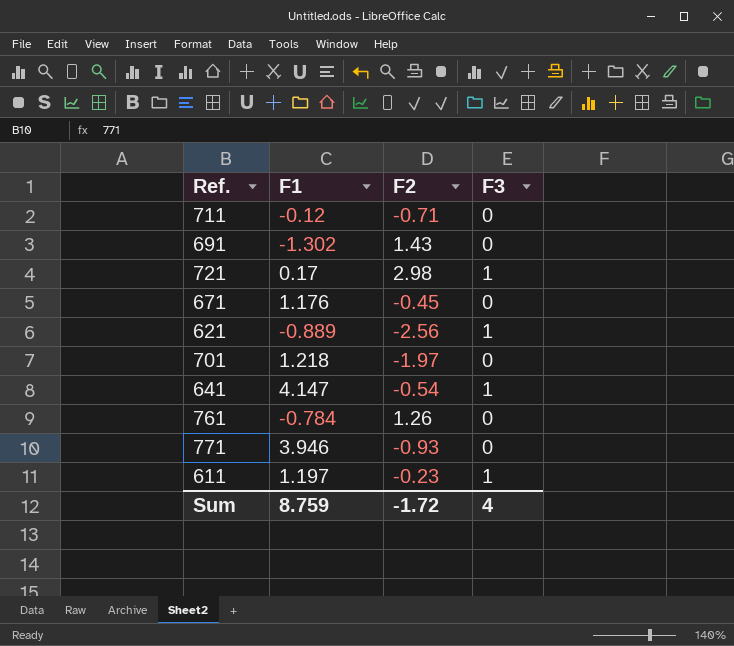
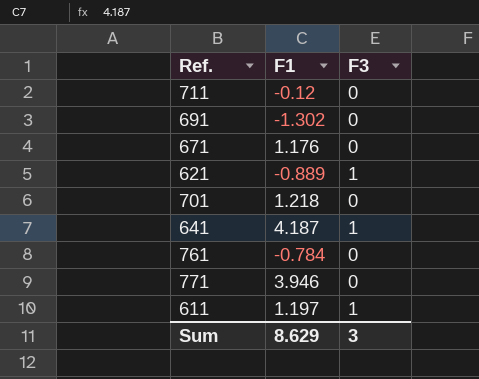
column F2 | position: 3 -> none
row 721: 0.17 | 2.98 | 1 -> none
641 | F1: 4.147 -> 4.187
Sum | F1: 8.759 -> 8.629
Sum | F3: 4 -> 3

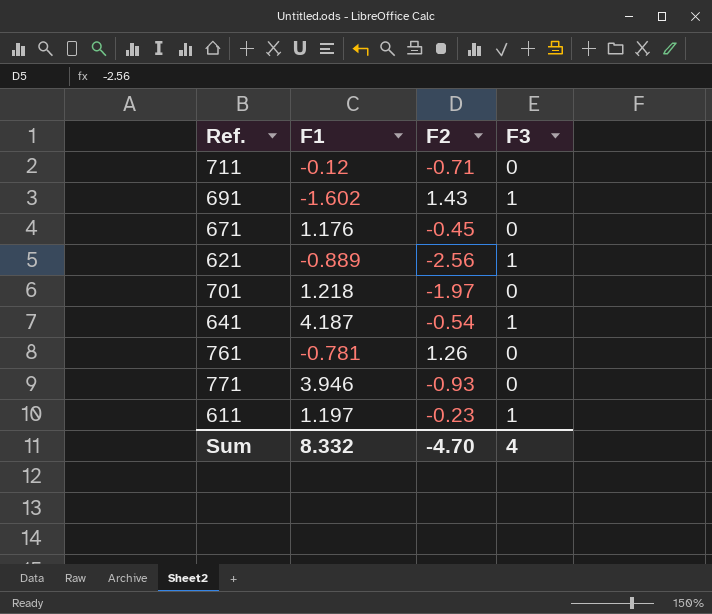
column F2 | position: none -> 3
691 | F1: -1.302 -> -1.602
691 | F3: 0 -> 1
761 | F1: -0.784 -> -0.781
Sum | F1: 8.629 -> 8.332
Sum | F3: 3 -> 4

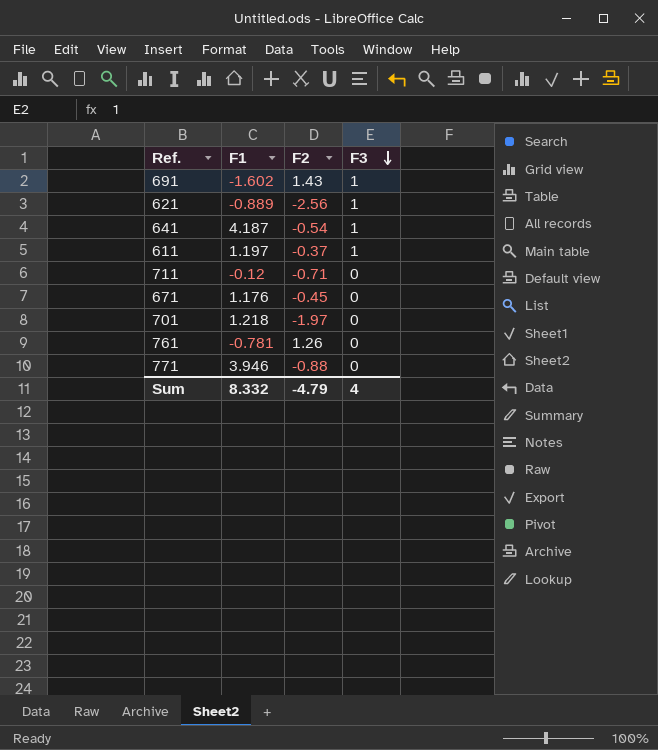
row order: none -> F3 descending
611 | F2: -0.23 -> -0.37
771 | F2: -0.93 -> -0.88
Sum | F2: -4.70 -> -4.79

